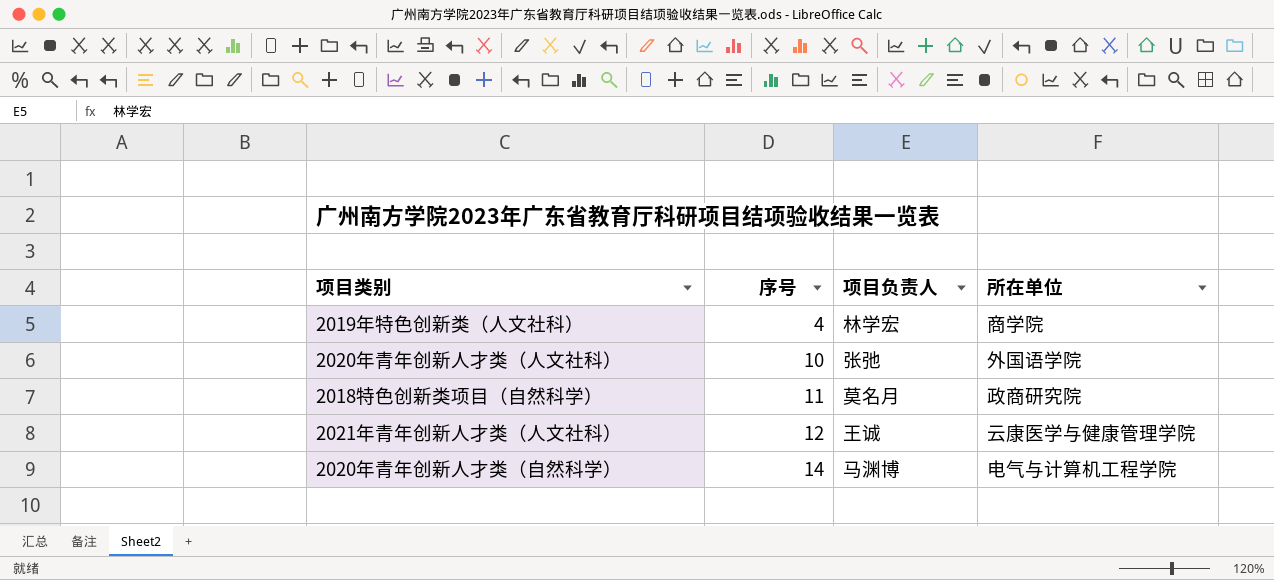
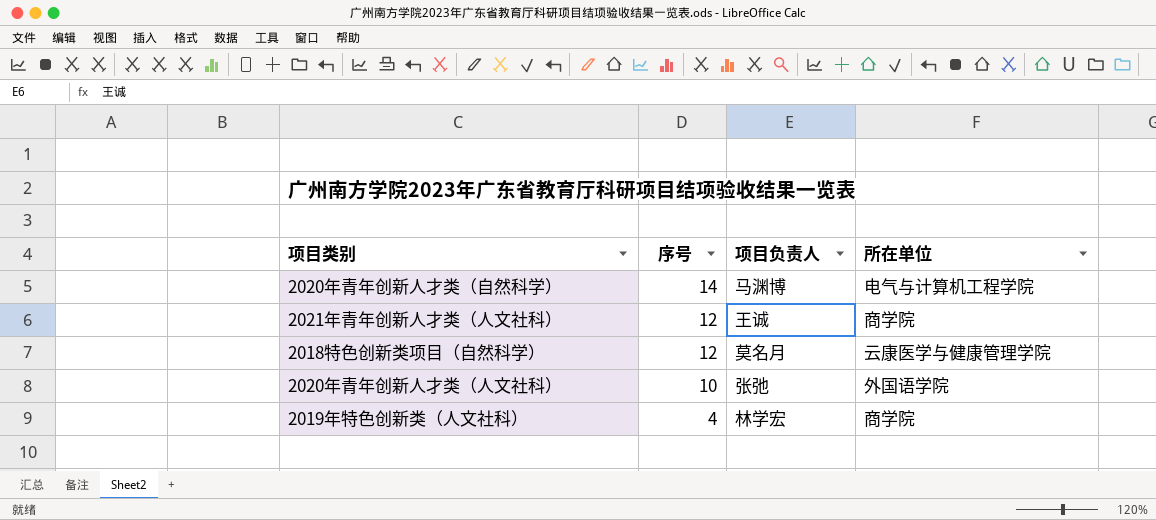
row order: 序号 ascending -> 序号 descending
2021年青年创新人才类（人文社科） | 所在单位: 云康医学与健康管理学院 -> 商学院
2018特色创新类项目（自然科学） | 序号: 11 -> 12
2018特色创新类项目（自然科学） | 所在单位: 政商研究院 -> 云康医学与健康管理学院

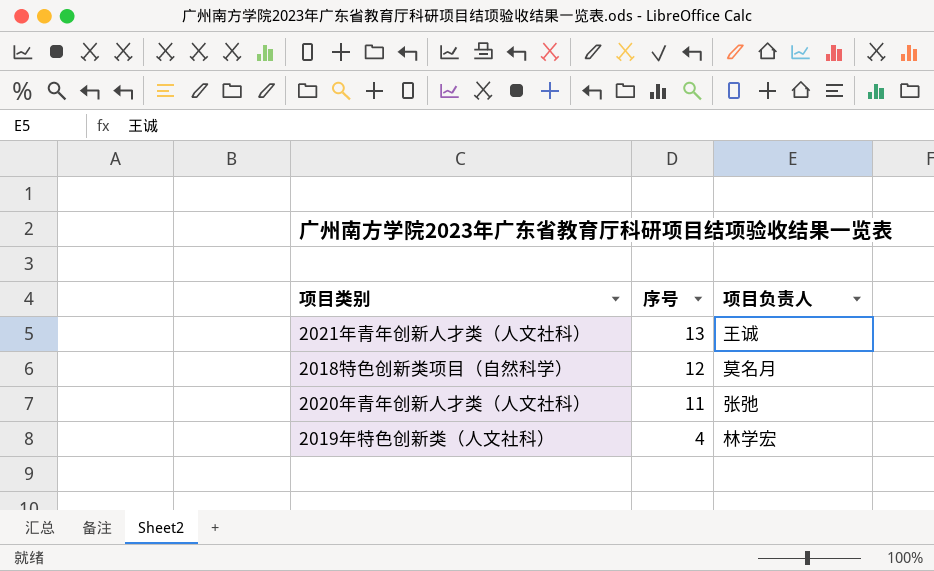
column 所在单位 | position: 4 -> none
row 2020年青年创新人才类（自然科学）: 14 | 马渊博 | 电气与计算机工程学院 -> none
2021年青年创新人才类（人文社科） | 序号: 12 -> 13
2020年青年创新人才类（人文社科） | 序号: 10 -> 11

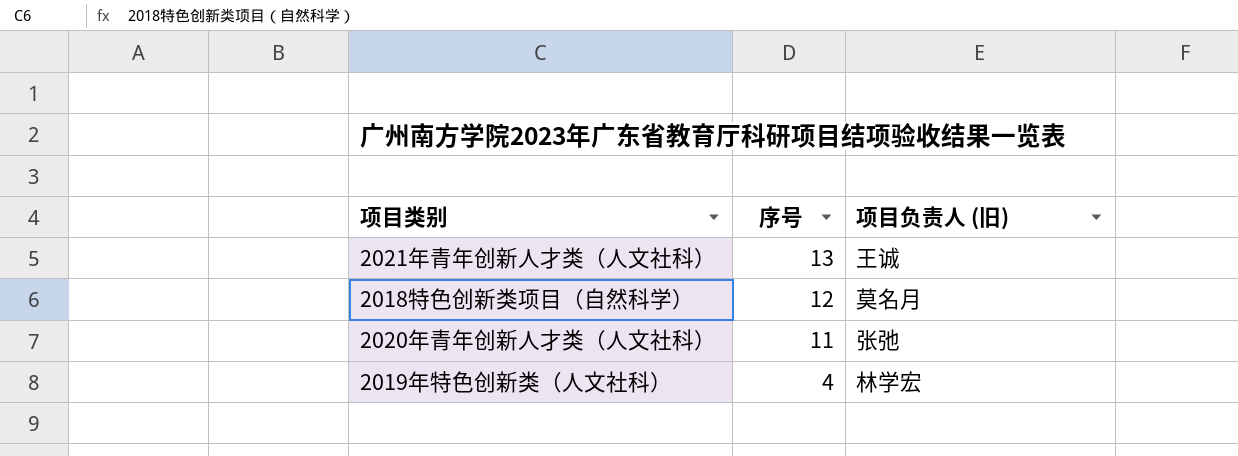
column name: 项目负责人 -> 项目负责人 (旧)

